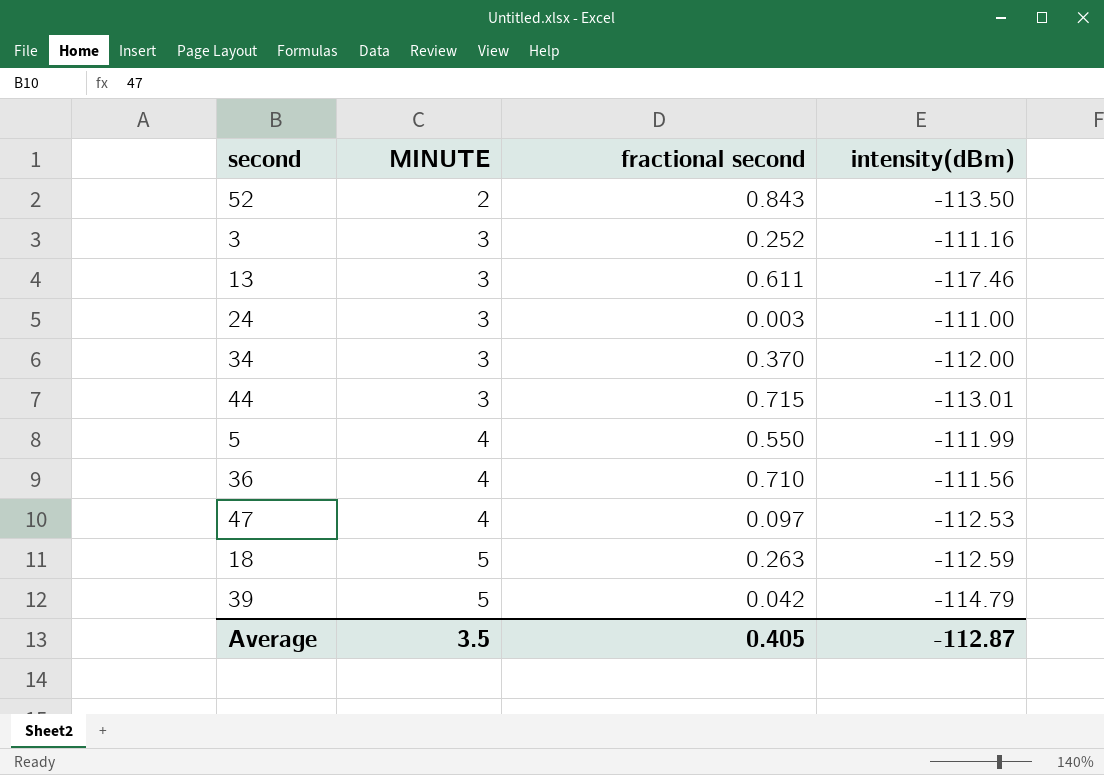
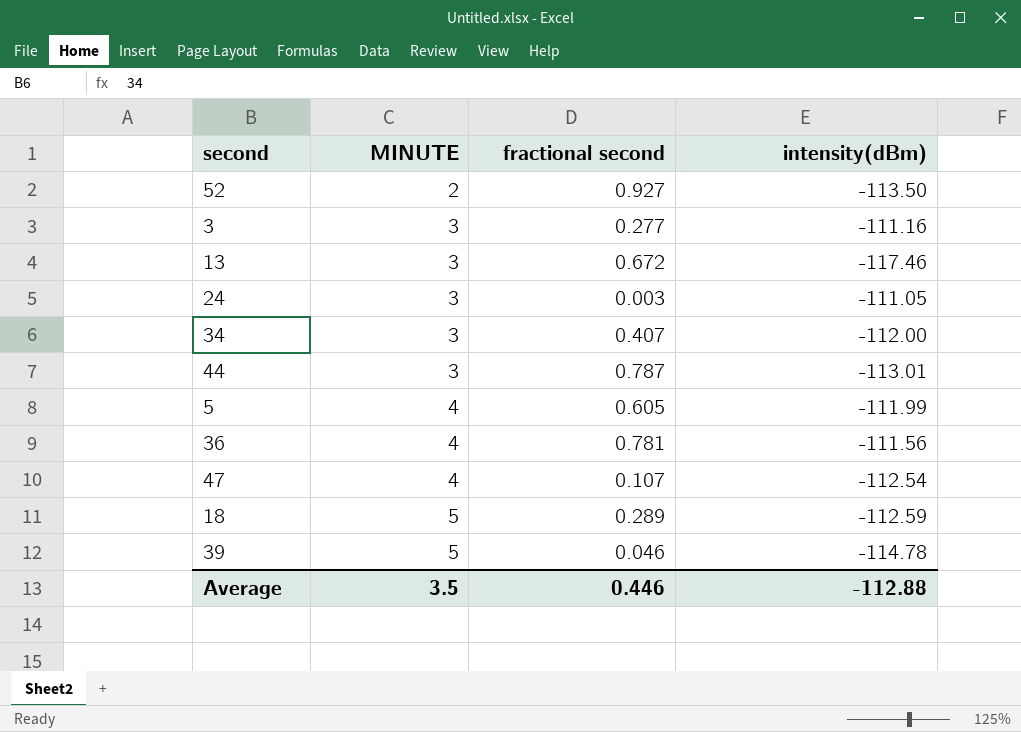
52 | fractional second: 0.843 -> 0.927
3 | fractional second: 0.252 -> 0.277
13 | fractional second: 0.611 -> 0.672
24 | intensity(dBm): -111.00 -> -111.05
34 | fractional second: 0.370 -> 0.407
44 | fractional second: 0.715 -> 0.787
5 | fractional second: 0.550 -> 0.605
36 | fractional second: 0.710 -> 0.781
47 | fractional second: 0.097 -> 0.107
47 | intensity(dBm): -112.53 -> -112.54
18 | fractional second: 0.263 -> 0.289
39 | fractional second: 0.042 -> 0.046
39 | intensity(dBm): -114.79 -> -114.78
Average | fractional second: 0.405 -> 0.446
Average | intensity(dBm): -112.87 -> -112.88

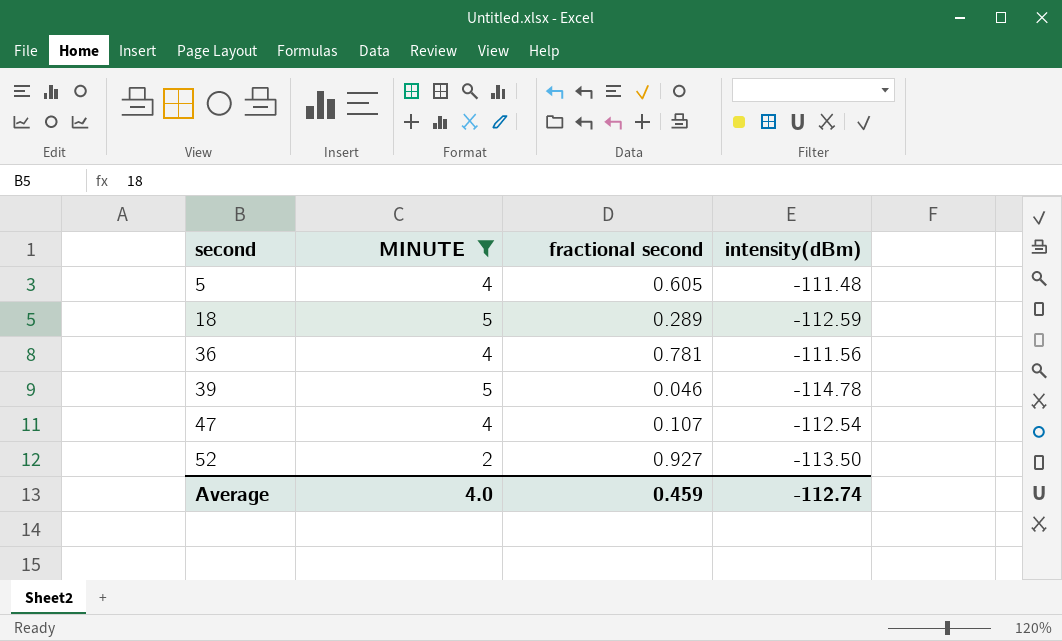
filter: none -> MINUTE != 3
row order: MINUTE ascending -> second ascending
5 | intensity(dBm): -111.99 -> -111.48
Average | MINUTE: 3.5 -> 4.0
Average | fractional second: 0.446 -> 0.459
Average | intensity(dBm): -112.88 -> -112.74

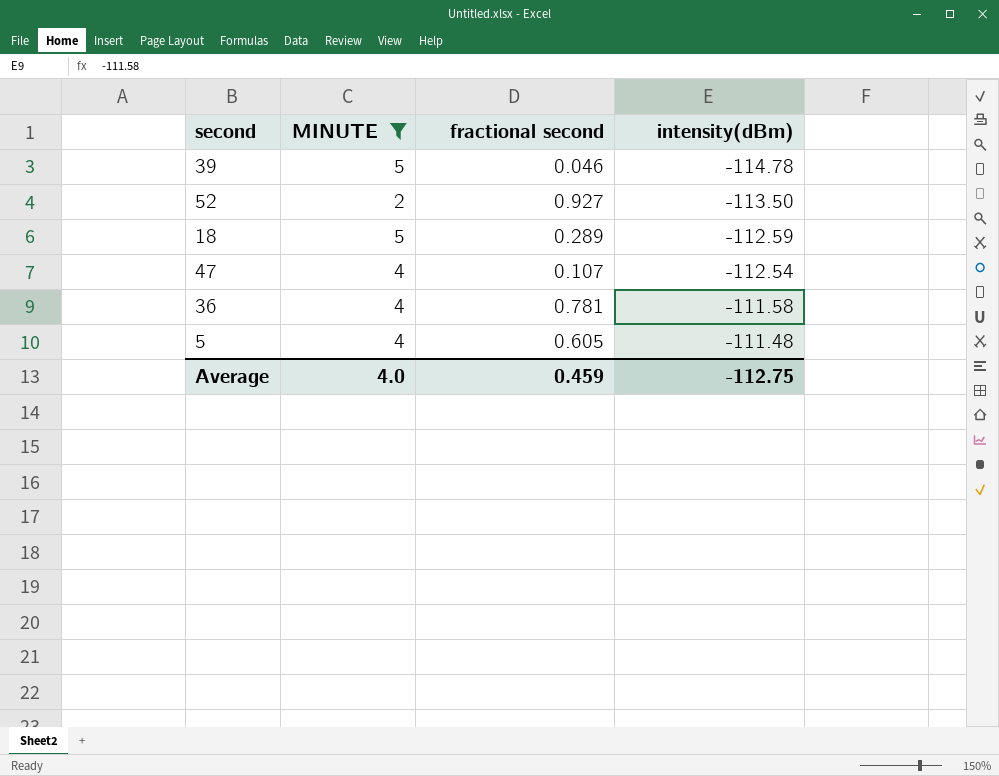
row order: second ascending -> intensity(dBm) ascending
36 | intensity(dBm): -111.56 -> -111.58
Average | intensity(dBm): -112.74 -> -112.75

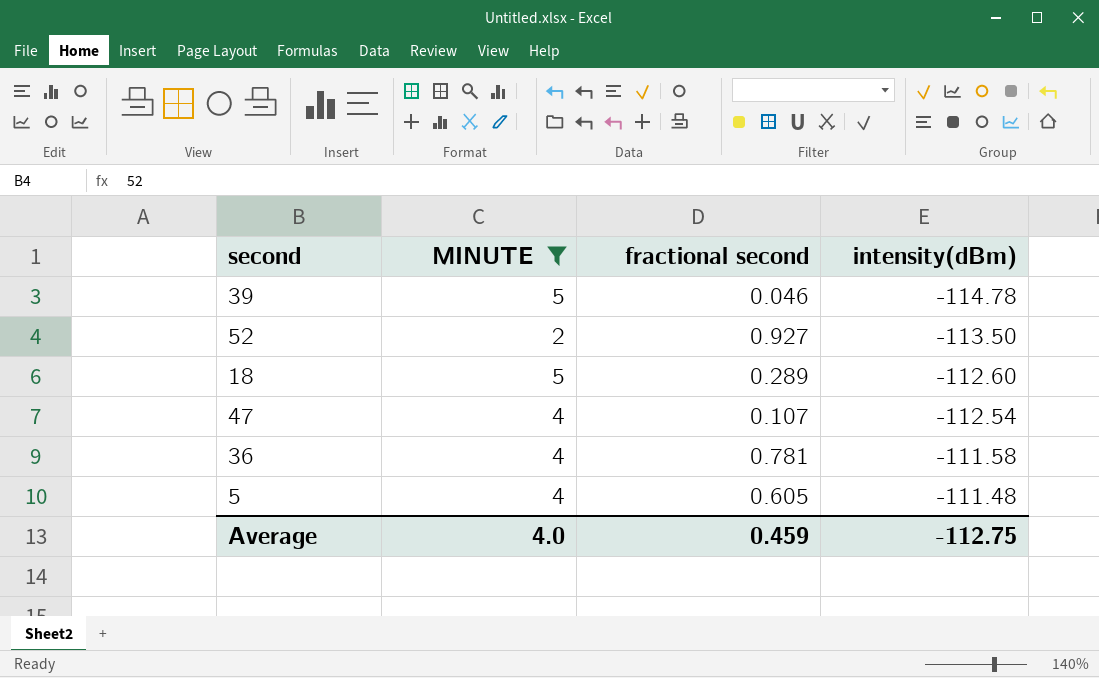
18 | intensity(dBm): -112.59 -> -112.60

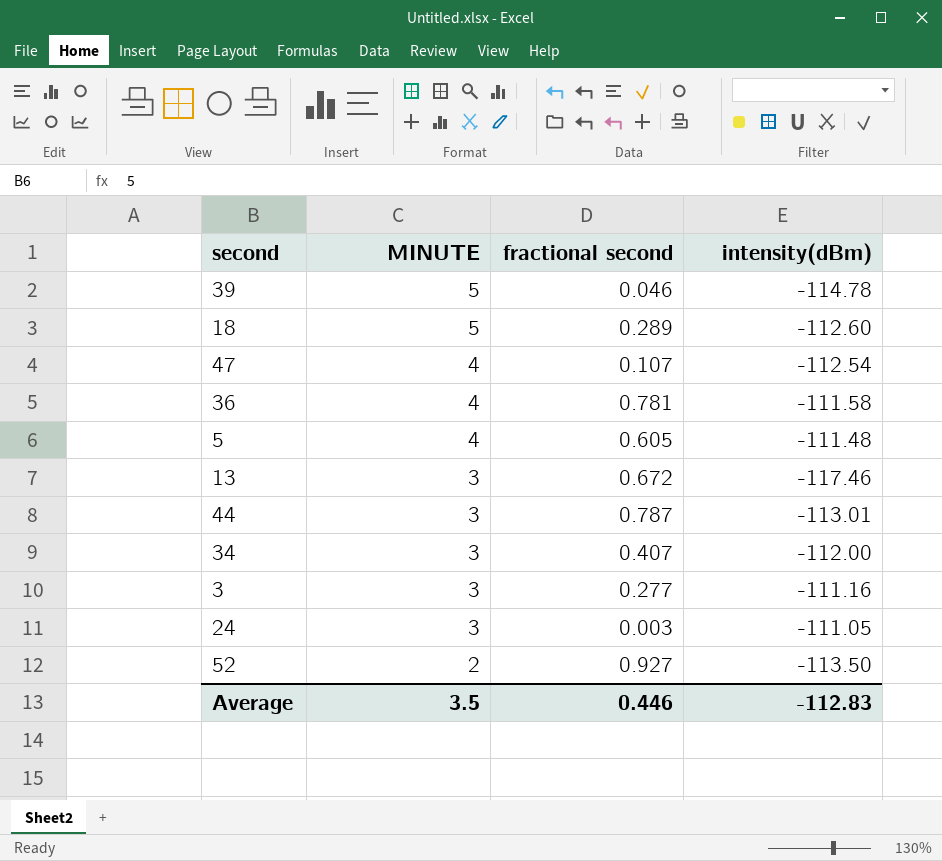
filter: MINUTE != 3 -> none
row order: intensity(dBm) ascending -> MINUTE descending
Average | MINUTE: 4.0 -> 3.5
Average | fractional second: 0.459 -> 0.446
Average | intensity(dBm): -112.75 -> -112.83

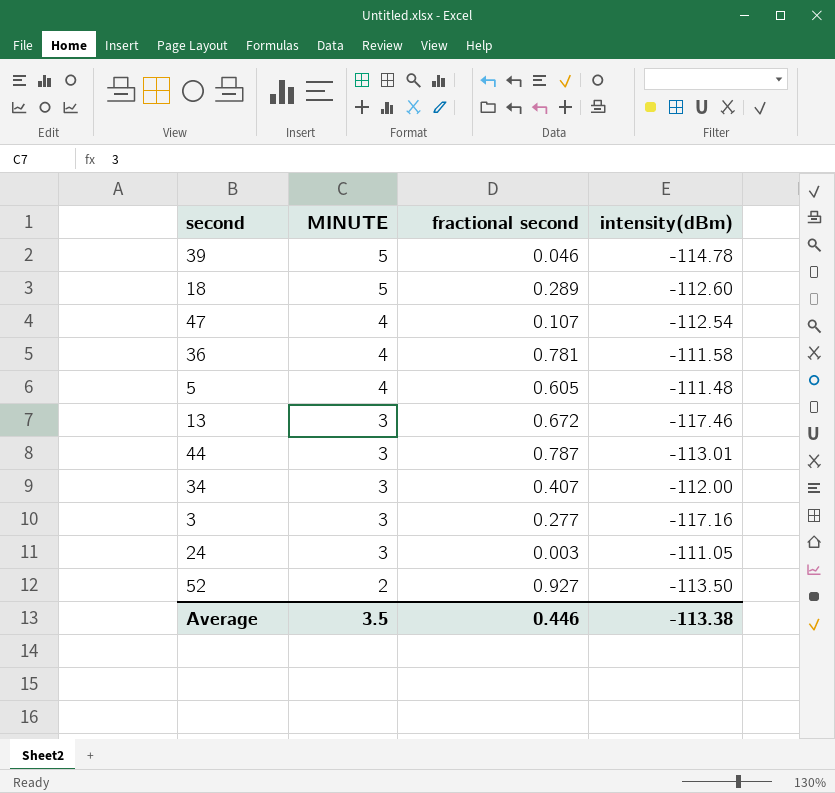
3 | intensity(dBm): -111.16 -> -117.16
Average | intensity(dBm): -112.83 -> -113.38

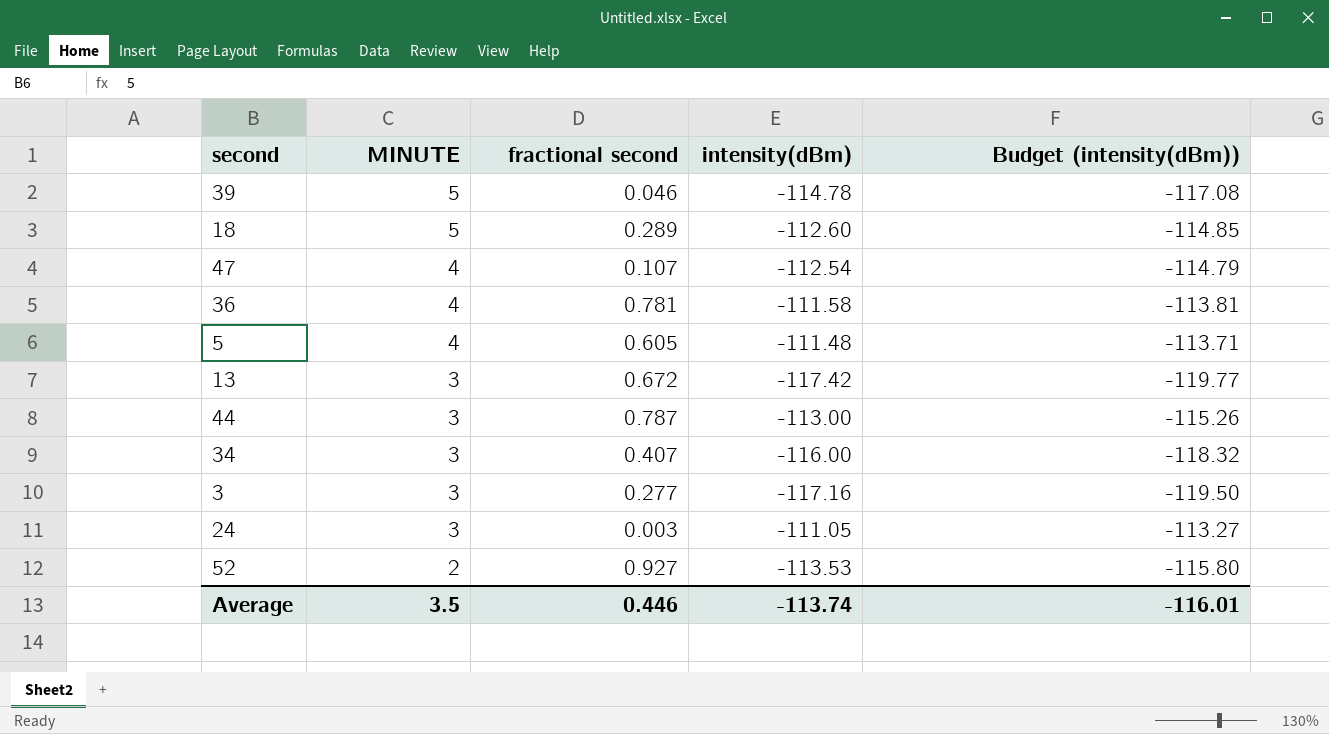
column Budget (intensity(dBm)) | formula: none -> [intensity(dBm)] * 1.02
13 | intensity(dBm): -117.46 -> -117.42
44 | intensity(dBm): -113.01 -> -113.00
34 | intensity(dBm): -112.00 -> -116.00
52 | intensity(dBm): -113.50 -> -113.53
Average | intensity(dBm): -113.38 -> -113.74

